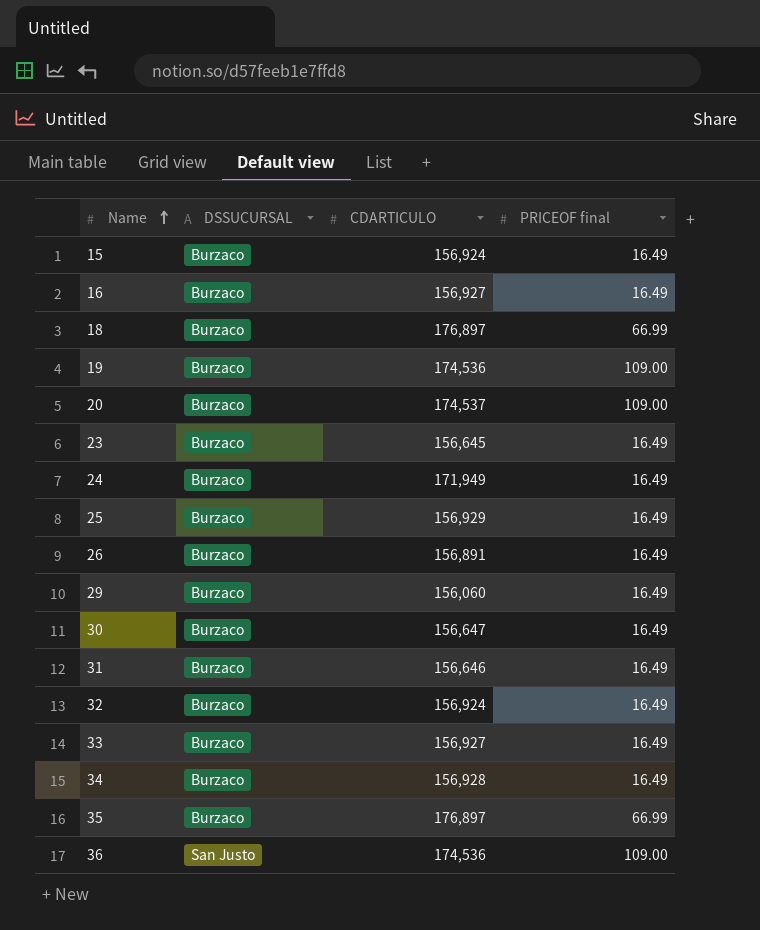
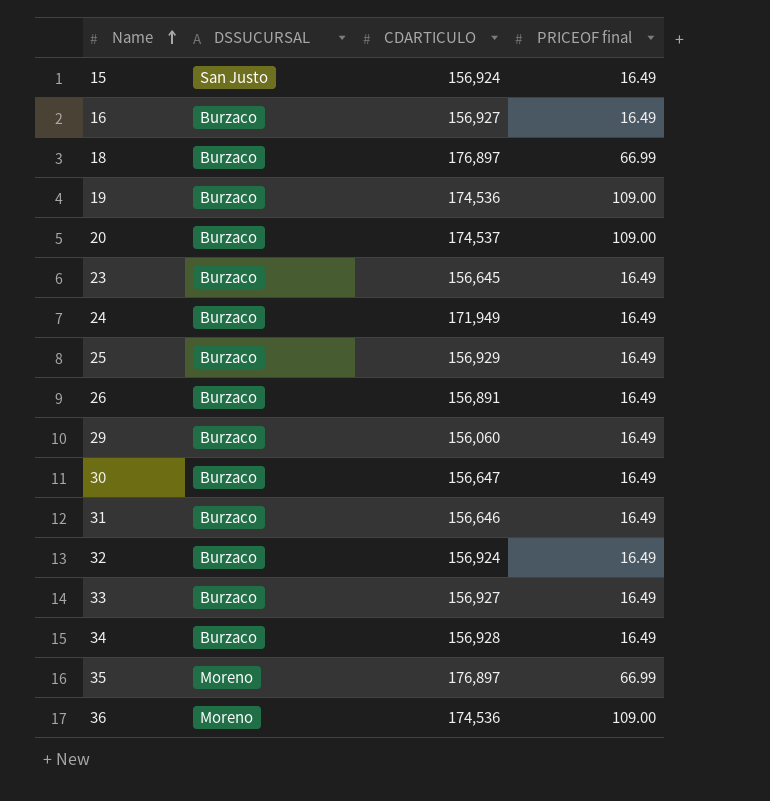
15 | DSSUCURSAL: Burzaco -> San Justo
35 | DSSUCURSAL: Burzaco -> Moreno
36 | DSSUCURSAL: San Justo -> Moreno

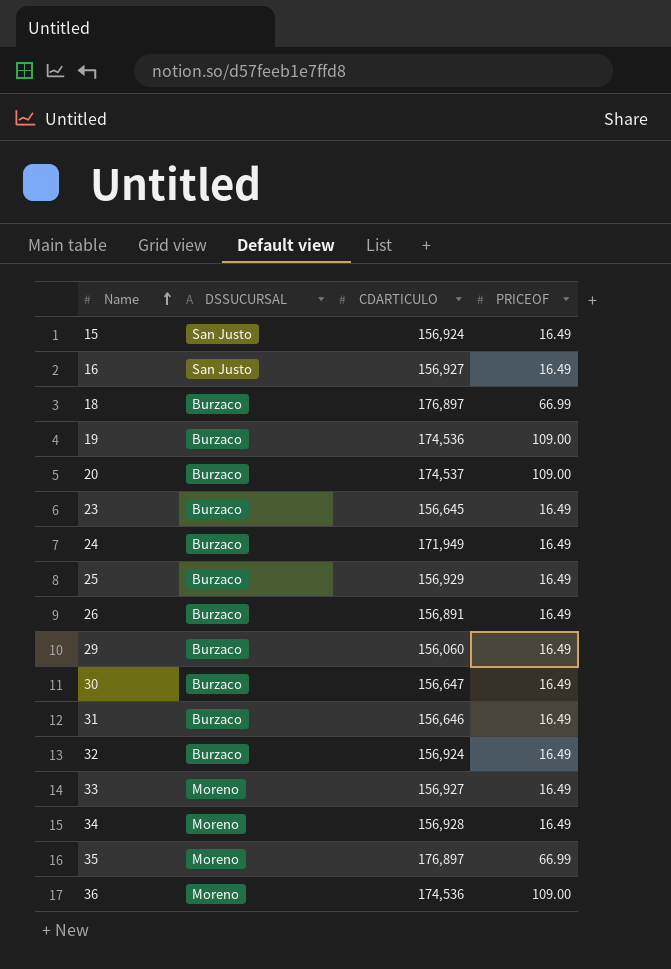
column name: PRICEOF final -> PRICEOF
16 | DSSUCURSAL: Burzaco -> San Justo
33 | DSSUCURSAL: Burzaco -> Moreno
34 | DSSUCURSAL: Burzaco -> Moreno

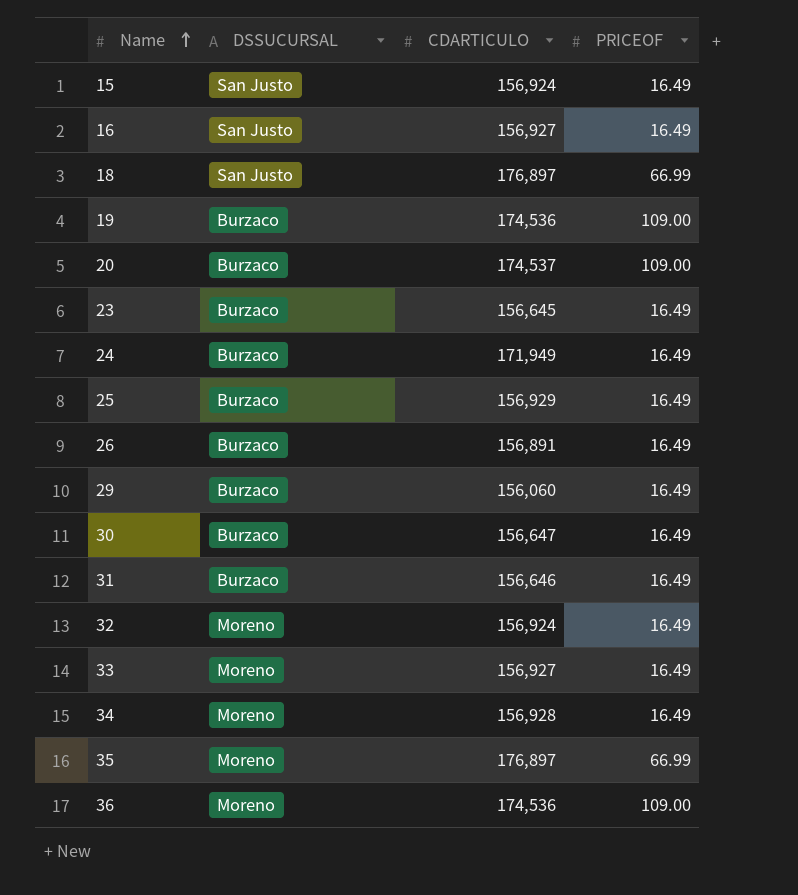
18 | DSSUCURSAL: Burzaco -> San Justo
32 | DSSUCURSAL: Burzaco -> Moreno

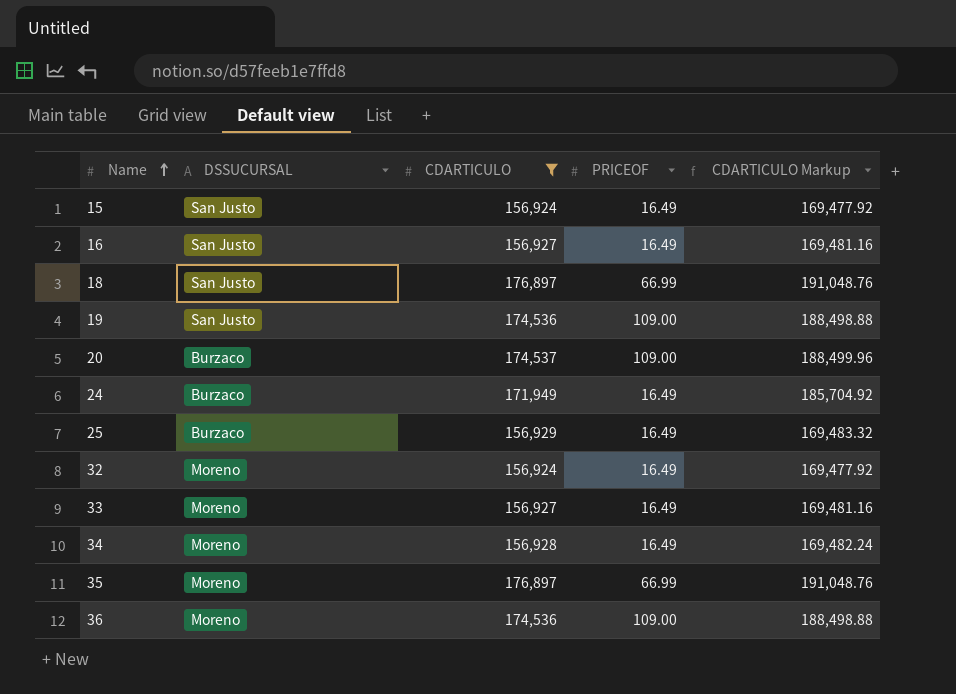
filter: none -> CDARTICULO >= 156,924
column CDARTICULO Markup | formula: none -> [CDARTICULO] * 1.08
19 | DSSUCURSAL: Burzaco -> San Justo

